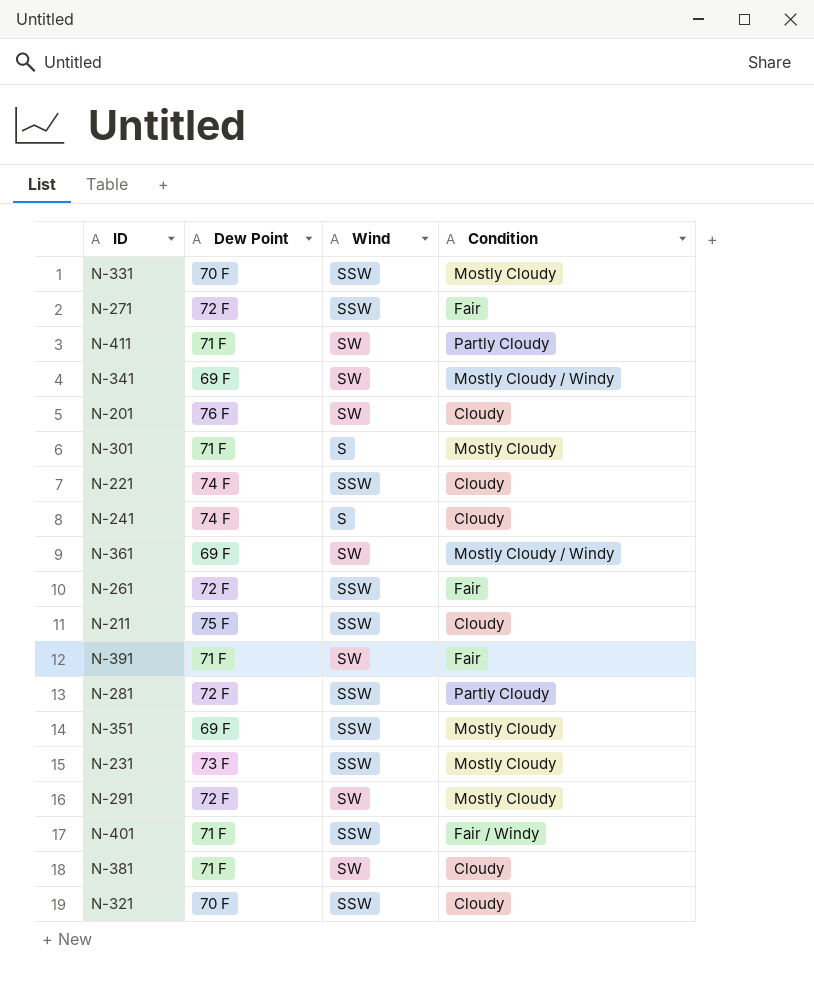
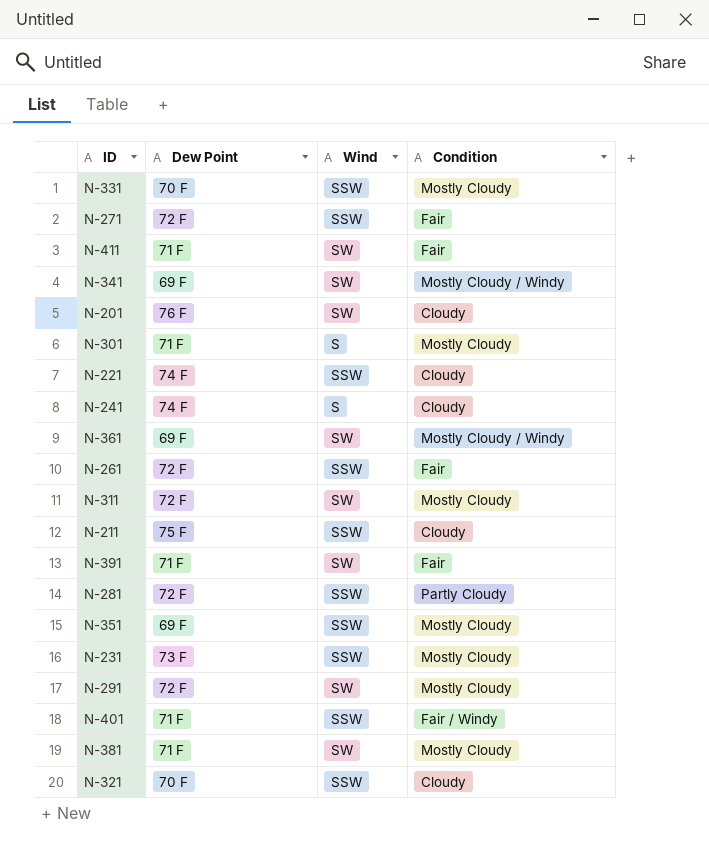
N-411 | Condition: Partly Cloudy -> Fair
row N-311: none -> 72 F | SW | Mostly Cloudy
N-381 | Condition: Cloudy -> Mostly Cloudy

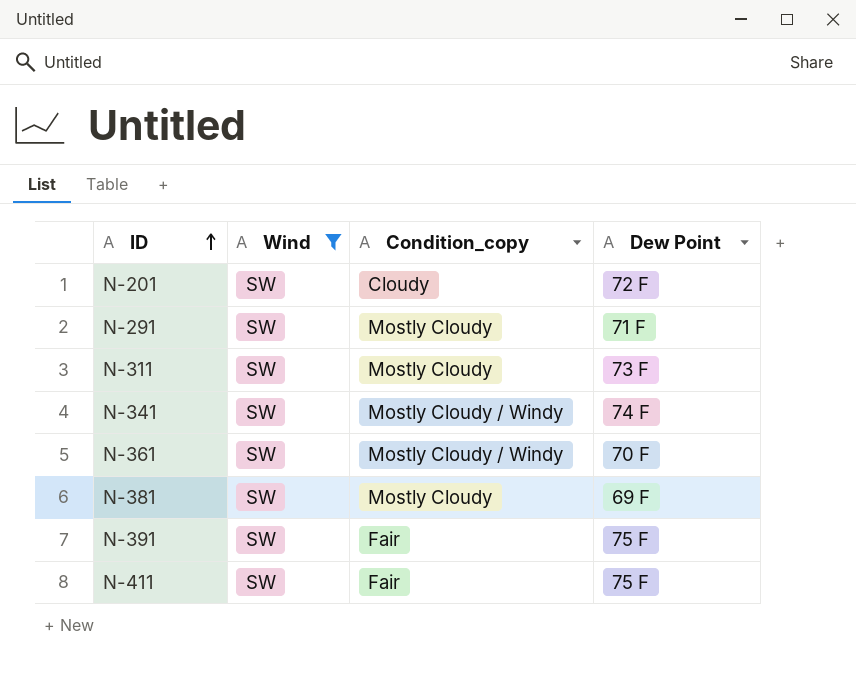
filter: none -> Wind = SW
row order: none -> ID ascending
column name: Condition -> Condition_copy
column Dew Point | position: 2 -> 4
N-201 | Dew Point: 76 F -> 72 F
N-291 | Dew Point: 72 F -> 71 F
N-311 | Dew Point: 72 F -> 73 F
N-341 | Dew Point: 69 F -> 74 F
N-361 | Dew Point: 69 F -> 70 F
N-381 | Dew Point: 71 F -> 69 F
N-391 | Dew Point: 71 F -> 75 F
N-411 | Dew Point: 71 F -> 75 F

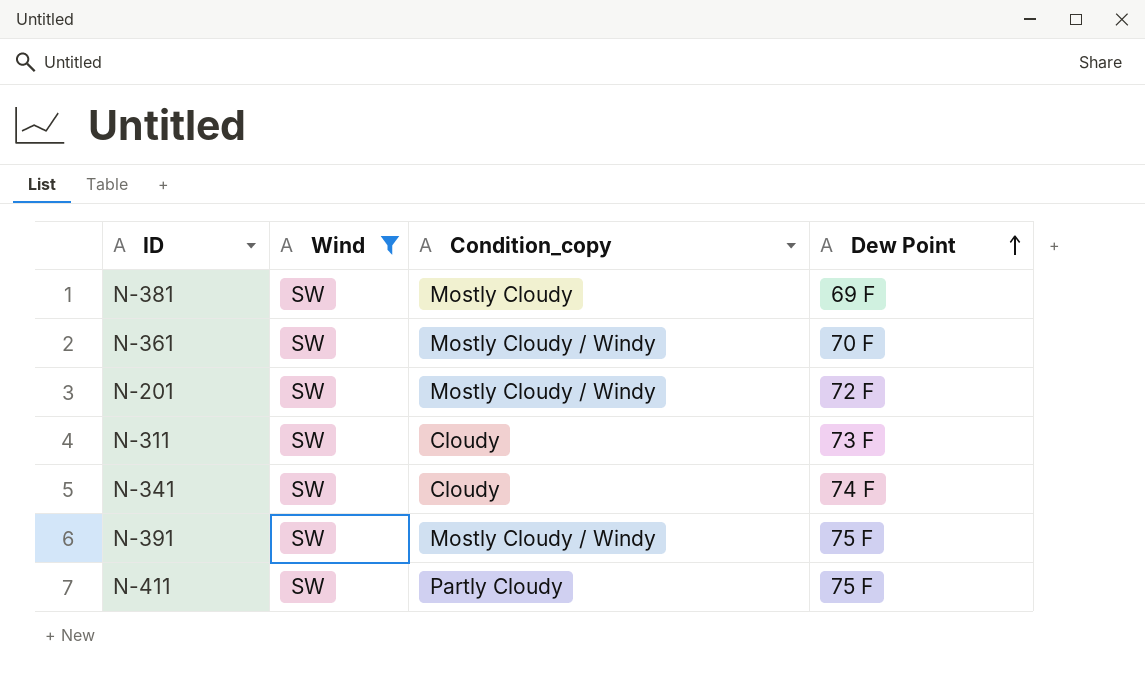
row order: ID ascending -> Dew Point ascending
row N-291: SW | Mostly Cloudy | 71 F -> none
N-201 | Condition_copy: Cloudy -> Mostly Cloudy / Windy
N-311 | Condition_copy: Mostly Cloudy -> Cloudy
N-341 | Condition_copy: Mostly Cloudy / Windy -> Cloudy
N-391 | Condition_copy: Fair -> Mostly Cloudy / Windy
N-411 | Condition_copy: Fair -> Partly Cloudy

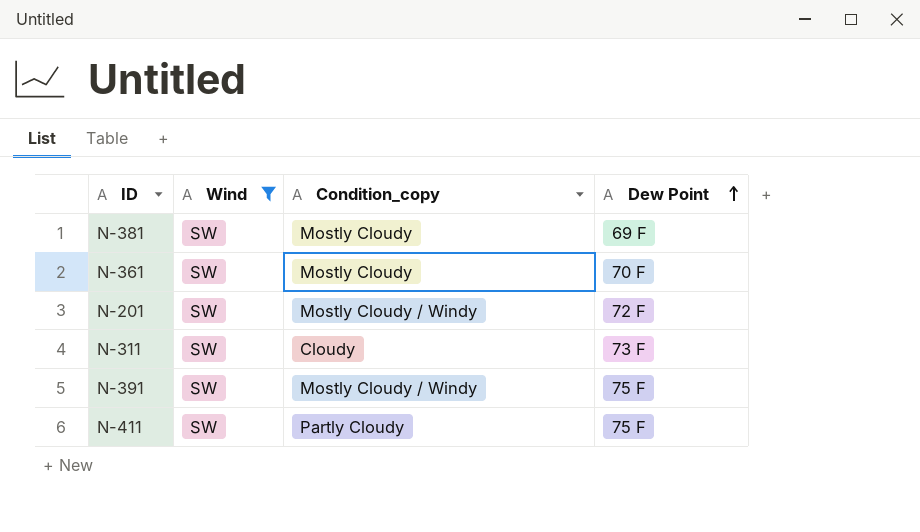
row N-341: SW | Cloudy | 74 F -> none
N-361 | Condition_copy: Mostly Cloudy / Windy -> Mostly Cloudy

